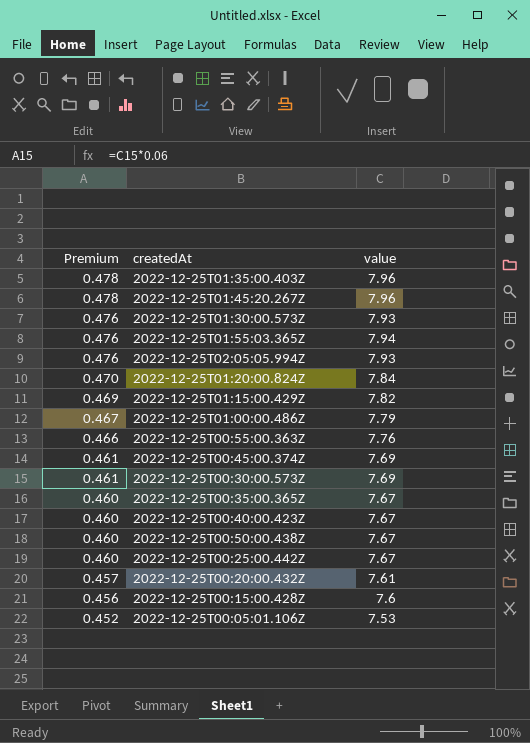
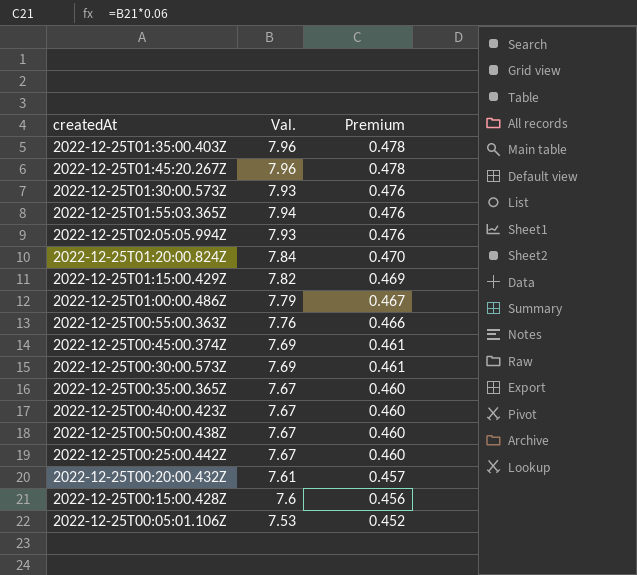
column name: value -> Val.
column Premium | position: 1 -> 3

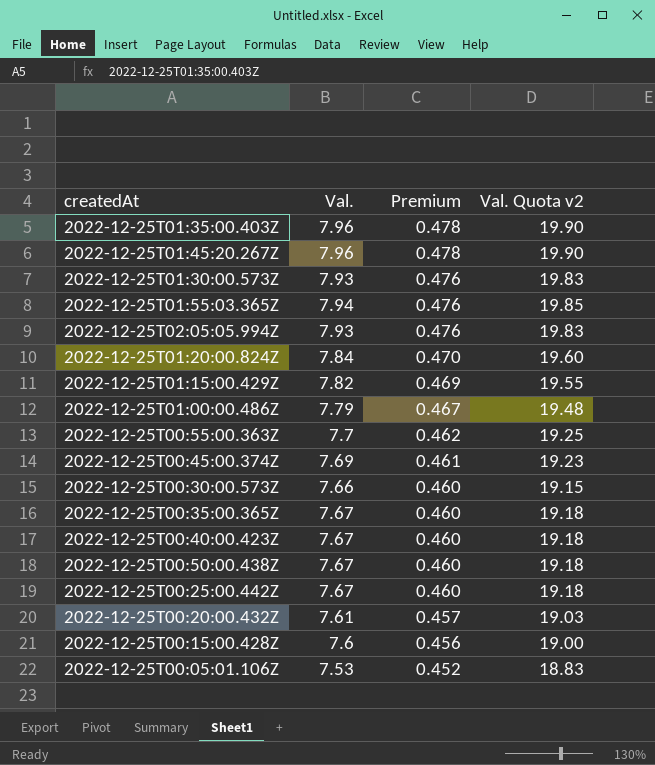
column Val. Quota v2 | formula: none -> [Val.] * 2.5
2022-12-25T00:55:00.363Z | Val.: 7.76 -> 7.7
2022-12-25T00:55:00.363Z | Premium: 0.466 -> 0.462
2022-12-25T00:30:00.573Z | Val.: 7.69 -> 7.66
2022-12-25T00:30:00.573Z | Premium: 0.461 -> 0.460

